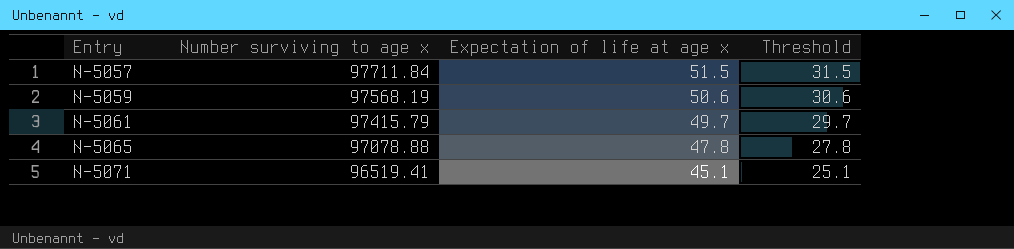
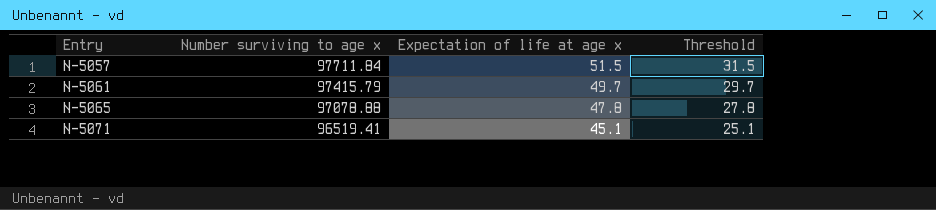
row N-5059: 97568.19 | 50.6 | 30.6 -> none

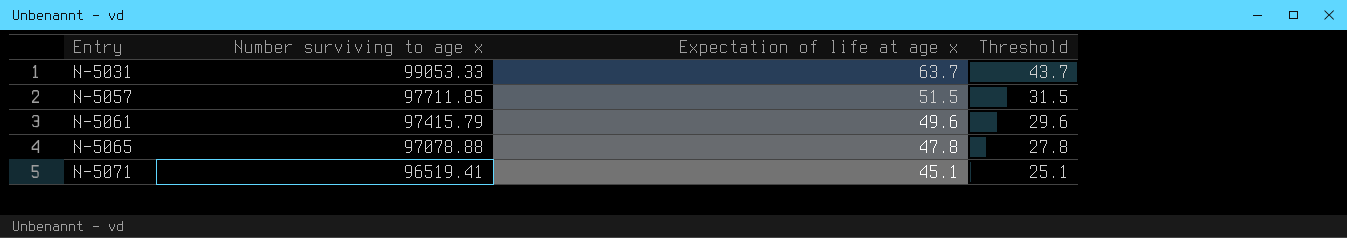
row N-5031: none -> 99053.33 | 63.7 | 43.7
N-5057 | Number surviving to age x: 97711.84 -> 97711.85
N-5061 | Expectation of life at age x: 49.7 -> 49.6
N-5061 | Threshold: 29.7 -> 29.6

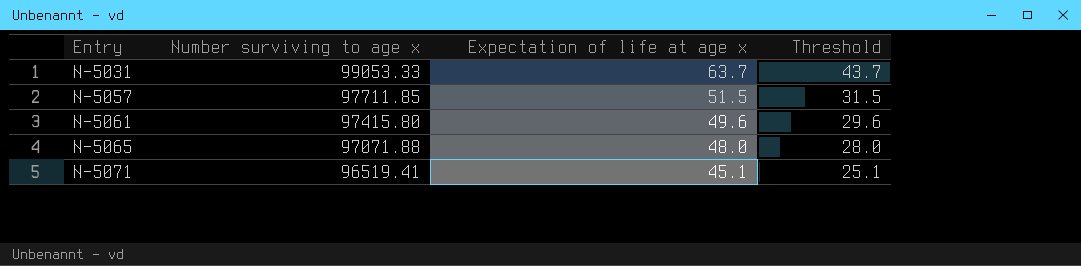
N-5061 | Number surviving to age x: 97415.79 -> 97415.80
N-5065 | Number surviving to age x: 97078.88 -> 97071.88
N-5065 | Expectation of life at age x: 47.8 -> 48.0
N-5065 | Threshold: 27.8 -> 28.0

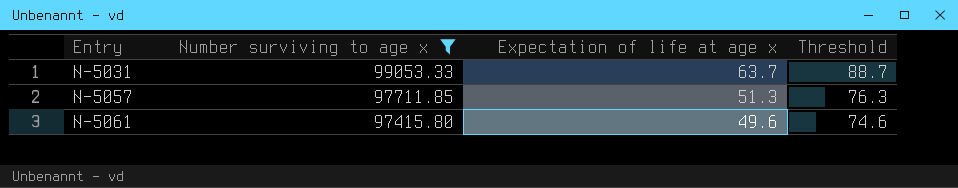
filter: none -> Number surviving to age x >= 97415.80
column Threshold | formula: [Expectation of life at age x] - 20 -> [Expectation of life at age x] + 25
N-5057 | Expectation of life at age x: 51.5 -> 51.3

